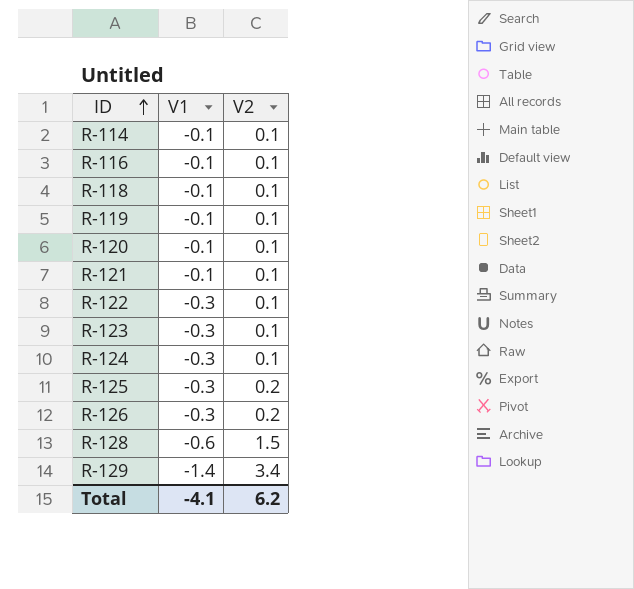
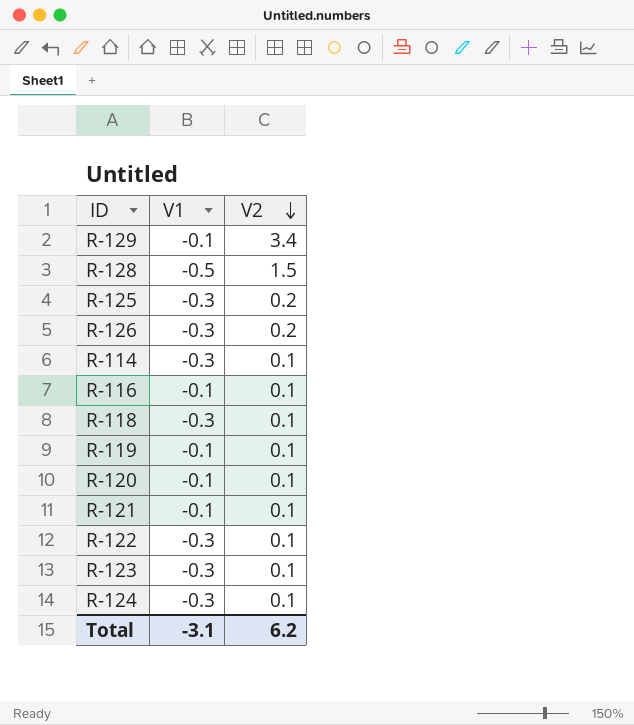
row order: ID ascending -> V2 descending
R-129 | V1: -1.4 -> -0.1
R-128 | V1: -0.6 -> -0.5
R-114 | V1: -0.1 -> -0.3
R-118 | V1: -0.1 -> -0.3
Total | V1: -4.1 -> -3.1

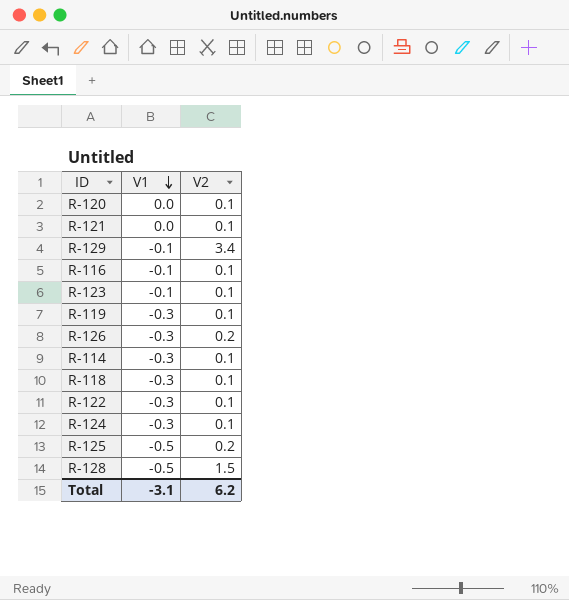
row order: V2 descending -> V1 descending
R-120 | V1: -0.1 -> 0.0
R-121 | V1: -0.1 -> 0.0
R-123 | V1: -0.3 -> -0.1
R-119 | V1: -0.1 -> -0.3
R-125 | V1: -0.3 -> -0.5

